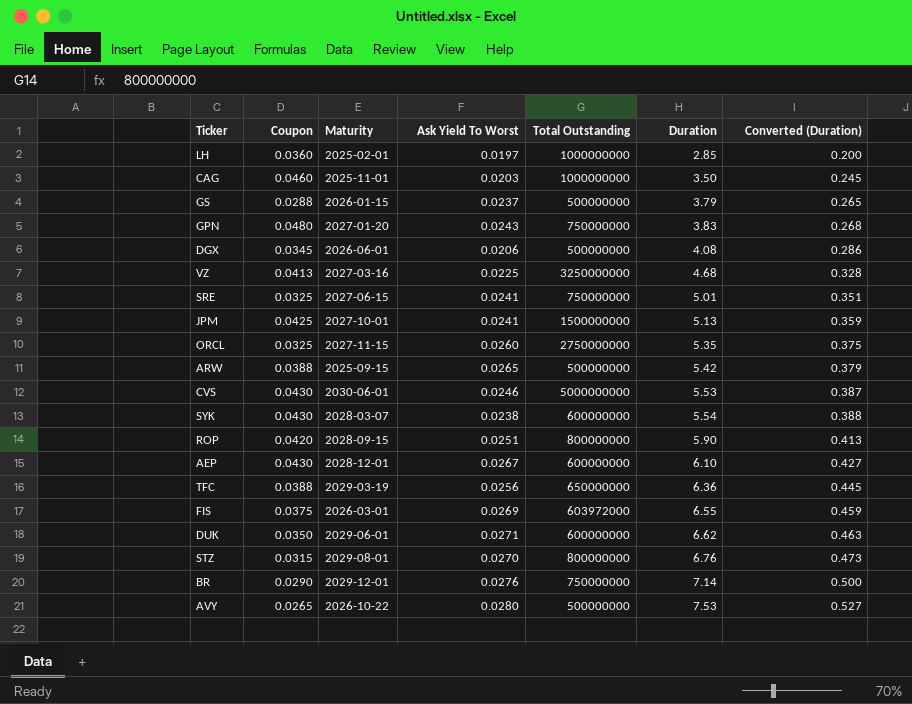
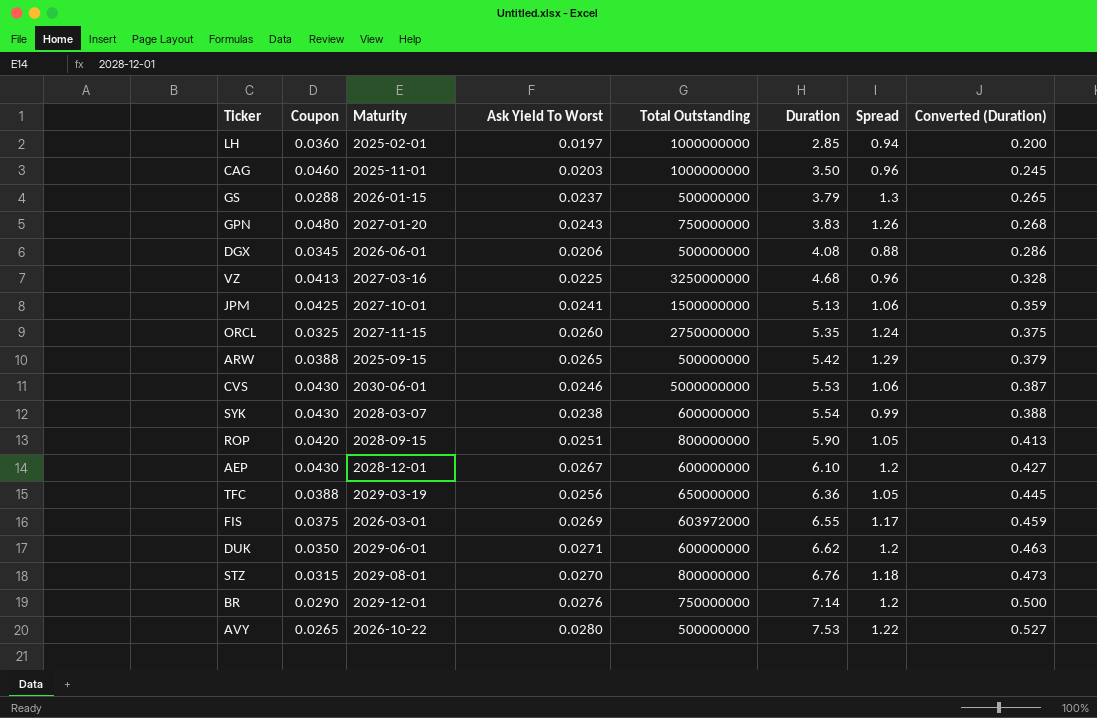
column Spread | position: none -> 7
row SRE: 0.0325 | 2027-06-15 | 0.0241 | 750000000 | 5.01 | 0.351 -> none

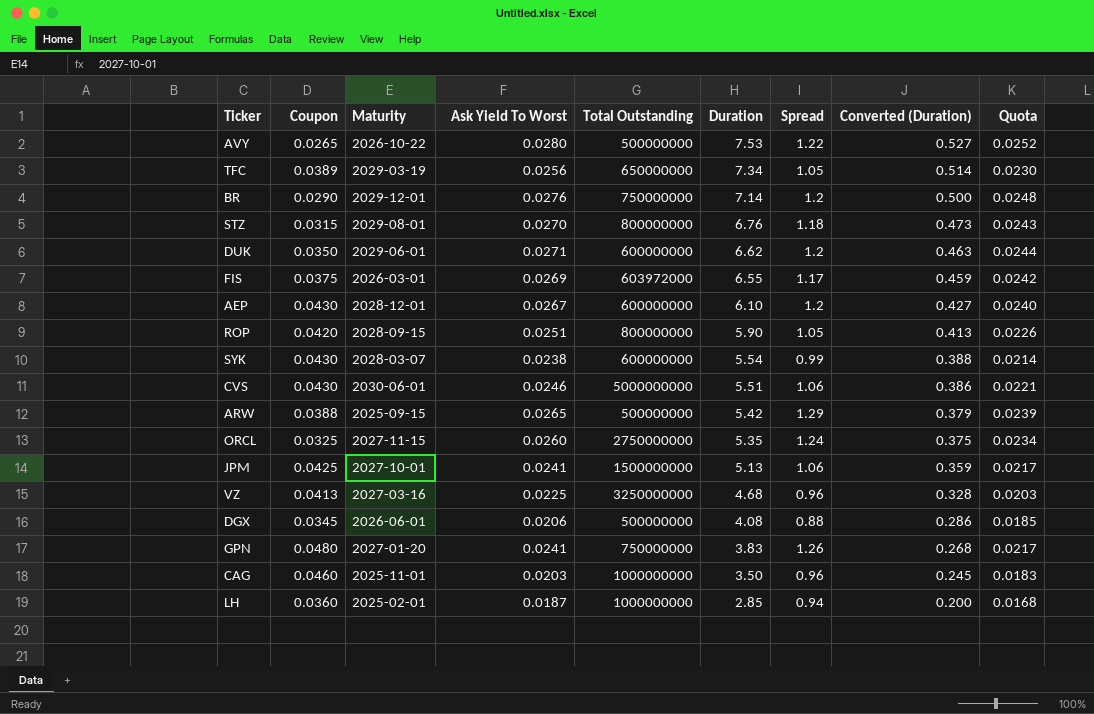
row order: Duration ascending -> Duration descending
column Quota | formula: none -> [Ask Yield To Worst] * 0.9
row GS: 0.0288 | 2026-01-15 | 0.0237 | 500000000 | 3.79 | 1.3 | 0.265 -> none
TFC | Coupon: 0.0388 -> 0.0389
TFC | Duration: 6.36 -> 7.34
TFC | Converted (Duration): 0.445 -> 0.514
CVS | Duration: 5.53 -> 5.51
CVS | Converted (Duration): 0.387 -> 0.386
GPN | Ask Yield To Worst: 0.0243 -> 0.0241
LH | Ask Yield To Worst: 0.0197 -> 0.0187

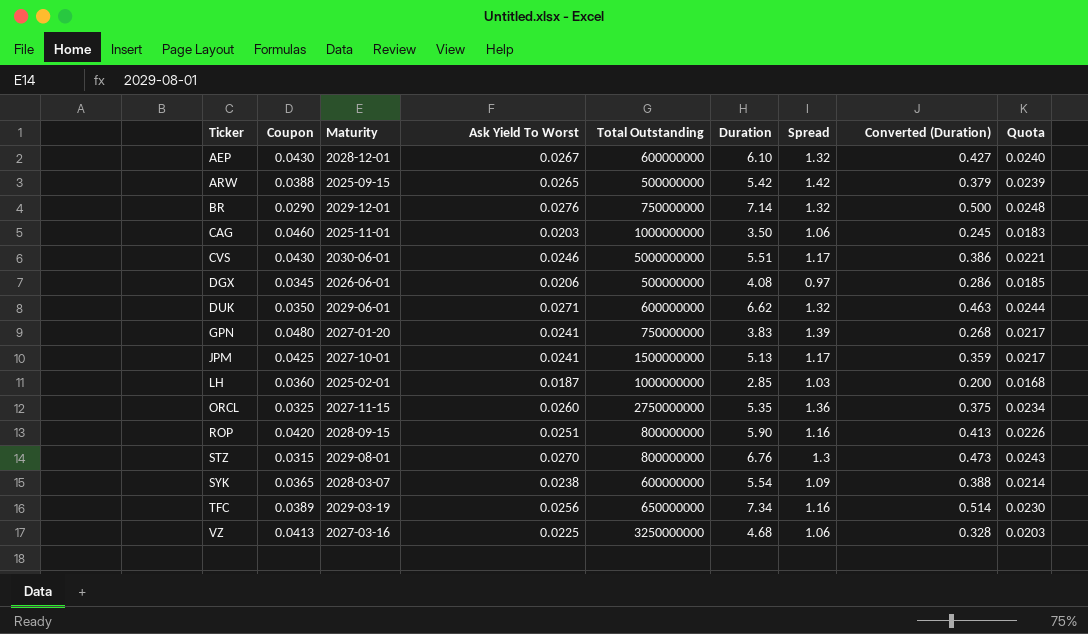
row order: Duration descending -> Ticker ascending
row AVY: 0.0265 | 2026-10-22 | 0.0280 | 500000000 | 7.53 | 1.22 | 0.527 | 0.0252 -> none
row FIS: 0.0375 | 2026-03-01 | 0.0269 | 603972000 | 6.55 | 1.17 | 0.459 | 0.0242 -> none
AEP | Spread: 1.2 -> 1.32
ARW | Spread: 1.29 -> 1.42
BR | Spread: 1.2 -> 1.32
CAG | Spread: 0.96 -> 1.06
CVS | Spread: 1.06 -> 1.17
DGX | Spread: 0.88 -> 0.97
DUK | Spread: 1.2 -> 1.32
GPN | Spread: 1.26 -> 1.39
JPM | Spread: 1.06 -> 1.17
LH | Spread: 0.94 -> 1.03
ORCL | Spread: 1.24 -> 1.36
ROP | Spread: 1.05 -> 1.16
STZ | Spread: 1.18 -> 1.3
SYK | Coupon: 0.0430 -> 0.0365
SYK | Spread: 0.99 -> 1.09
TFC | Spread: 1.05 -> 1.16
VZ | Spread: 0.96 -> 1.06

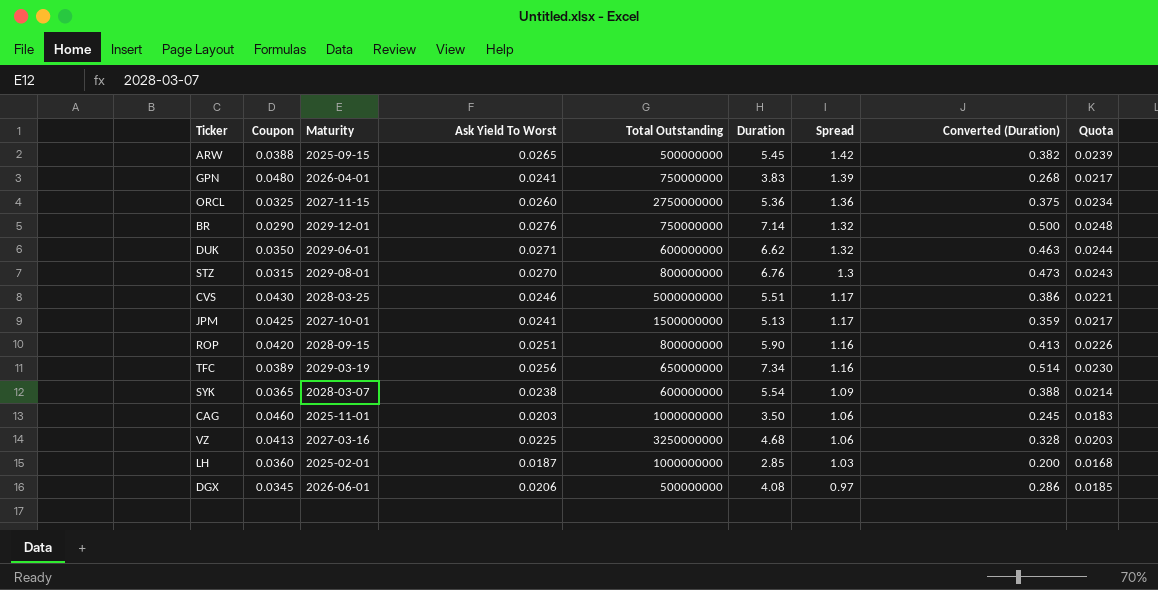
row order: Ticker ascending -> Spread descending
row AEP: 0.0430 | 2028-12-01 | 0.0267 | 600000000 | 6.10 | 1.32 | 0.427 | 0.0240 -> none
ARW | Duration: 5.42 -> 5.45
ARW | Converted (Duration): 0.379 -> 0.382
GPN | Maturity: 2027-01-20 -> 2026-04-01
ORCL | Duration: 5.35 -> 5.36
CVS | Maturity: 2030-06-01 -> 2028-03-25

